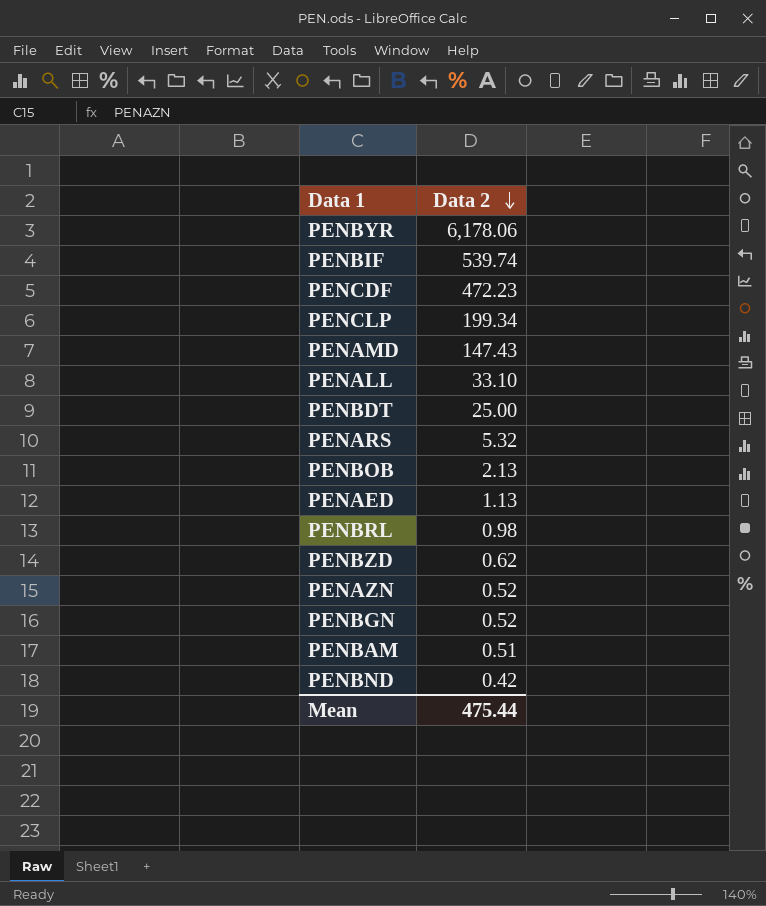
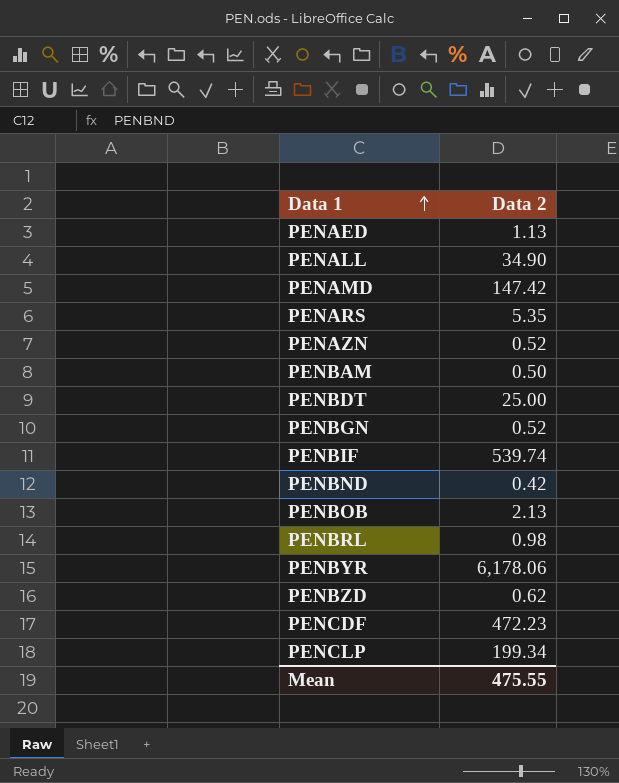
row order: Data 2 descending -> Data 1 ascending
PENALL | Data 2: 33.10 -> 34.90
PENAMD | Data 2: 147.43 -> 147.42
PENARS | Data 2: 5.32 -> 5.35
PENBAM | Data 2: 0.51 -> 0.50
Mean | Data 2: 475.44 -> 475.55

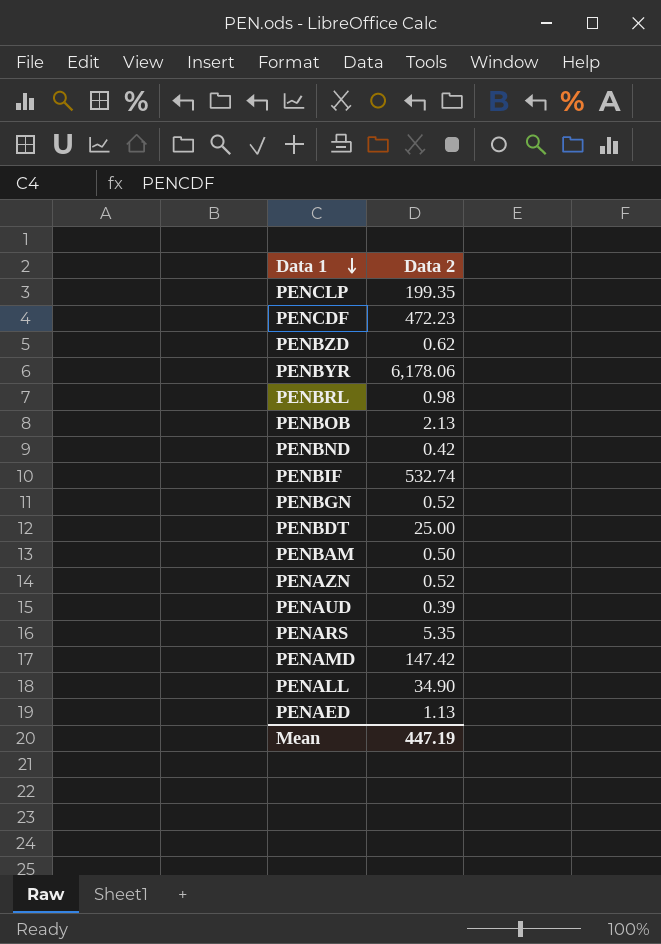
row order: Data 1 ascending -> Data 1 descending
PENCLP | Data 2: 199.34 -> 199.35
PENBIF | Data 2: 539.74 -> 532.74
row PENAUD: none -> 0.39
Mean | Data 2: 475.55 -> 447.19

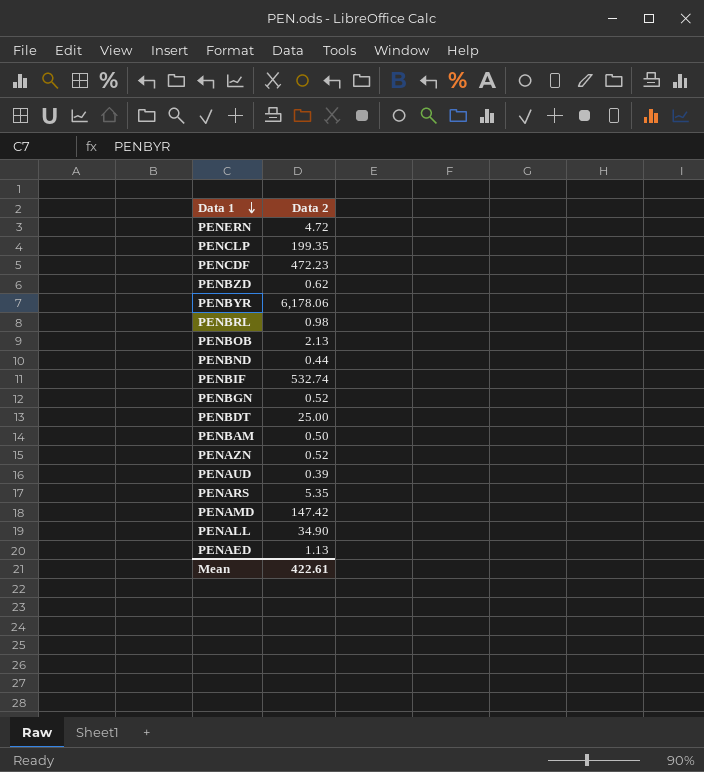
row PENERN: none -> 4.72
PENBND | Data 2: 0.42 -> 0.44
Mean | Data 2: 447.19 -> 422.61

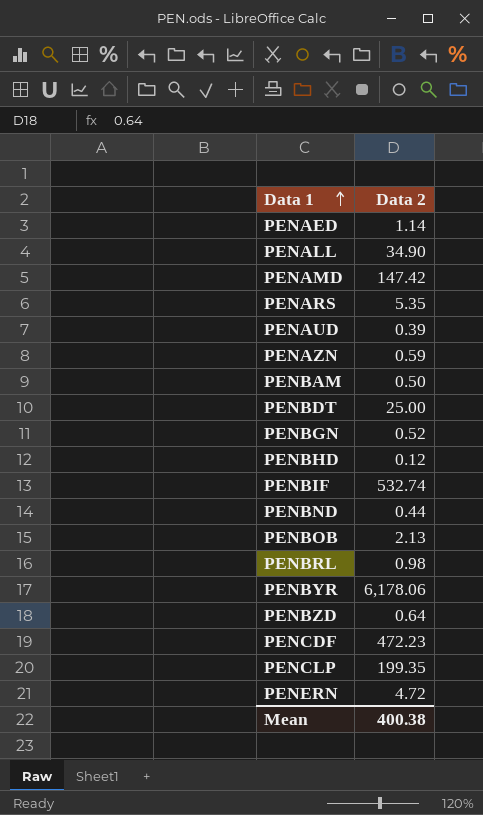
row order: Data 1 descending -> Data 1 ascending
PENAED | Data 2: 1.13 -> 1.14
PENAZN | Data 2: 0.52 -> 0.59
row PENBHD: none -> 0.12
PENBZD | Data 2: 0.62 -> 0.64
Mean | Data 2: 422.61 -> 400.38

